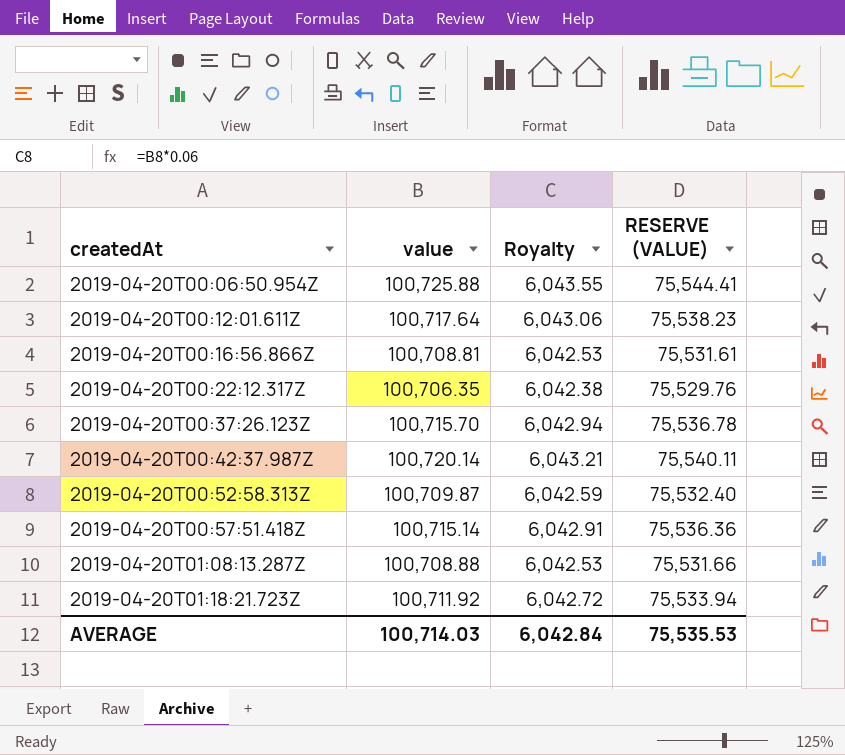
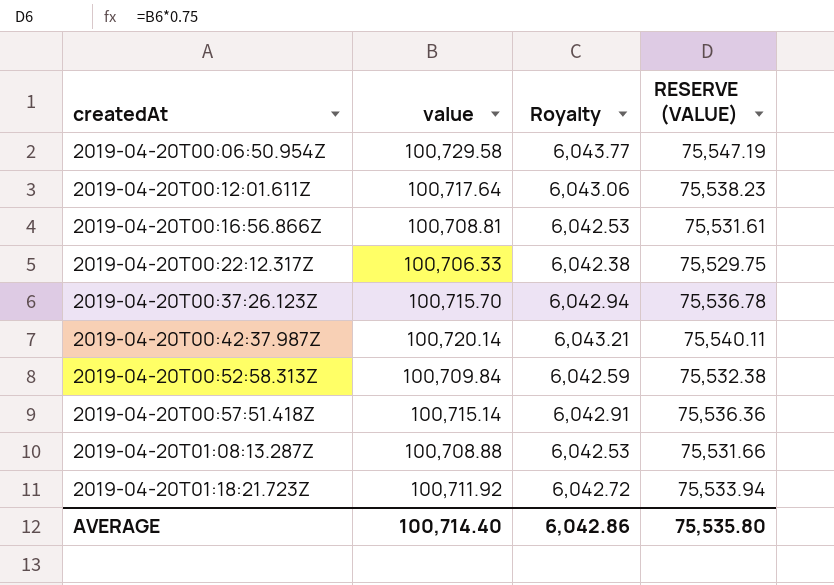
2019-04-20T00:06:50.954Z | value: 100,725.88 -> 100,729.58
2019-04-20T00:06:50.954Z | Royalty: 6,043.55 -> 6,043.77
2019-04-20T00:06:50.954Z | RESERVE (VALUE): 75,544.41 -> 75,547.19
2019-04-20T00:22:12.317Z | value: 100,706.35 -> 100,706.33
2019-04-20T00:22:12.317Z | RESERVE (VALUE): 75,529.76 -> 75,529.75
2019-04-20T00:52:58.313Z | value: 100,709.87 -> 100,709.84
2019-04-20T00:52:58.313Z | RESERVE (VALUE): 75,532.40 -> 75,532.38
AVERAGE | value: 100,714.03 -> 100,714.40
AVERAGE | Royalty: 6,042.84 -> 6,042.86
AVERAGE | RESERVE (VALUE): 75,535.53 -> 75,535.80

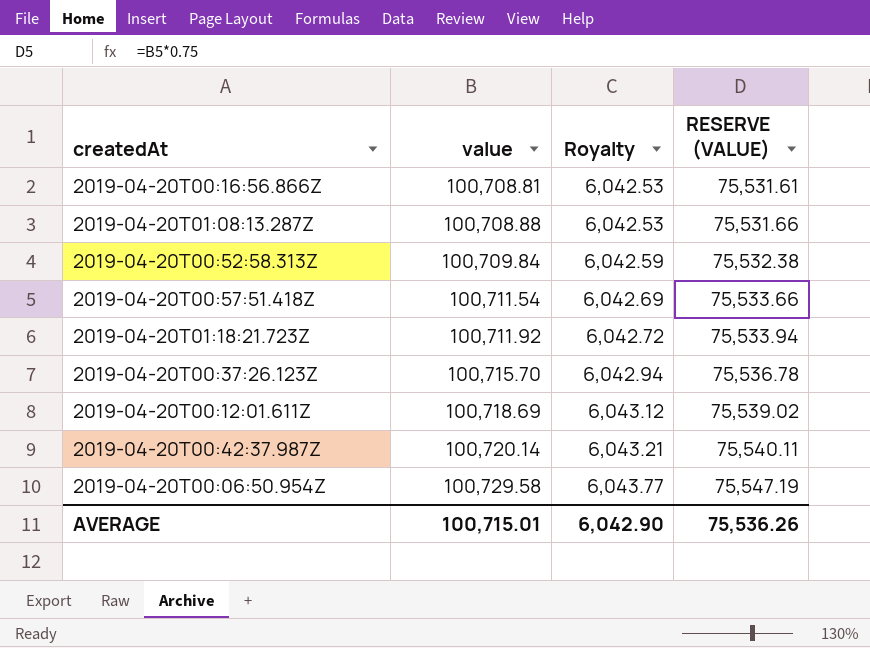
row order: createdAt ascending -> value ascending
row 2019-04-20T00:22:12.317Z: 100,706.33 | 6,042.38 | 75,529.75 -> none
2019-04-20T00:57:51.418Z | value: 100,715.14 -> 100,711.54
2019-04-20T00:57:51.418Z | Royalty: 6,042.91 -> 6,042.69
2019-04-20T00:57:51.418Z | RESERVE (VALUE): 75,536.36 -> 75,533.66
2019-04-20T00:12:01.611Z | value: 100,717.64 -> 100,718.69
2019-04-20T00:12:01.611Z | Royalty: 6,043.06 -> 6,043.12
2019-04-20T00:12:01.611Z | RESERVE (VALUE): 75,538.23 -> 75,539.02
AVERAGE | value: 100,714.40 -> 100,715.01
AVERAGE | Royalty: 6,042.86 -> 6,042.90
AVERAGE | RESERVE (VALUE): 75,535.80 -> 75,536.26

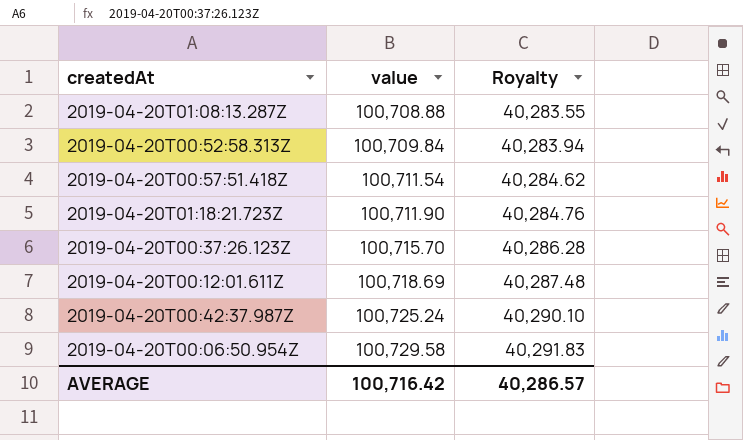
column RESERVE (VALUE) | formula: [value] * 0.75 -> none
column Royalty | formula: [value] * 0.06 -> [value] * 0.4
row 2019-04-20T00:16:56.866Z: 100,708.81 | 6,042.53 | 75,531.61 -> none
2019-04-20T01:18:21.723Z | value: 100,711.92 -> 100,711.90
2019-04-20T00:42:37.987Z | value: 100,720.14 -> 100,725.24
AVERAGE | value: 100,715.01 -> 100,716.42
AVERAGE | Royalty: 6,042.90 -> 40,286.57

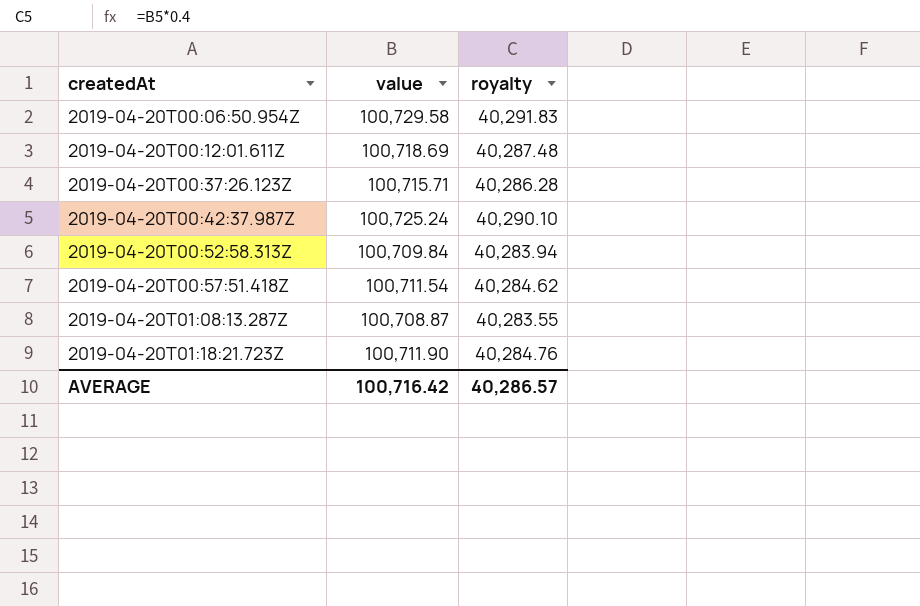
row order: value ascending -> createdAt ascending
column name: Royalty -> royalty
2019-04-20T00:37:26.123Z | value: 100,715.70 -> 100,715.71
2019-04-20T01:08:13.287Z | value: 100,708.88 -> 100,708.87

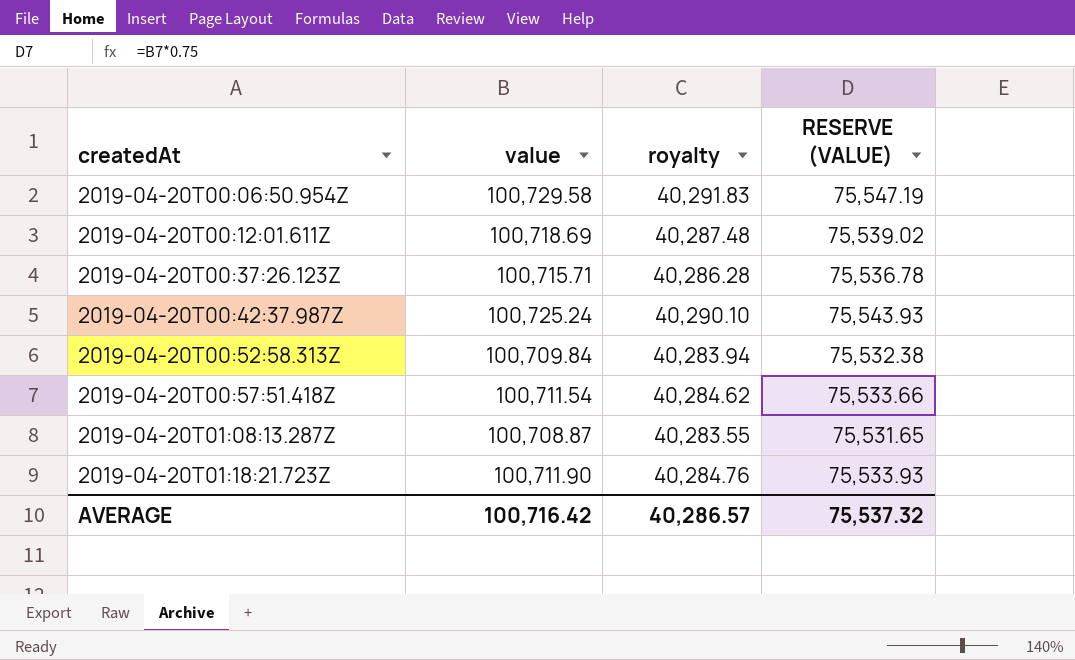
column RESERVE (VALUE) | formula: none -> [value] * 0.75

